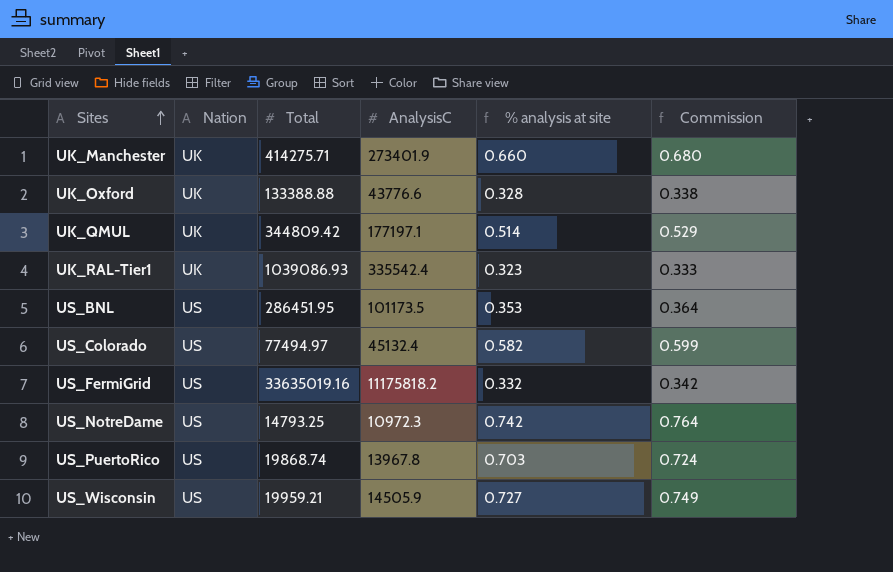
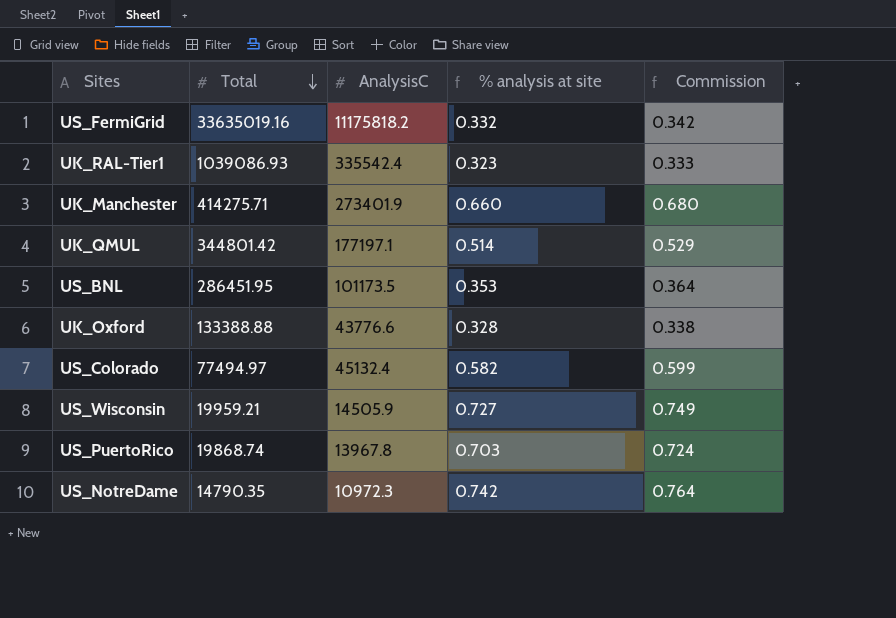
row order: Sites ascending -> Total descending
column Nation | position: 2 -> none
UK_QMUL | Total: 344809.42 -> 344801.42
US_NotreDame | Total: 14793.25 -> 14790.35

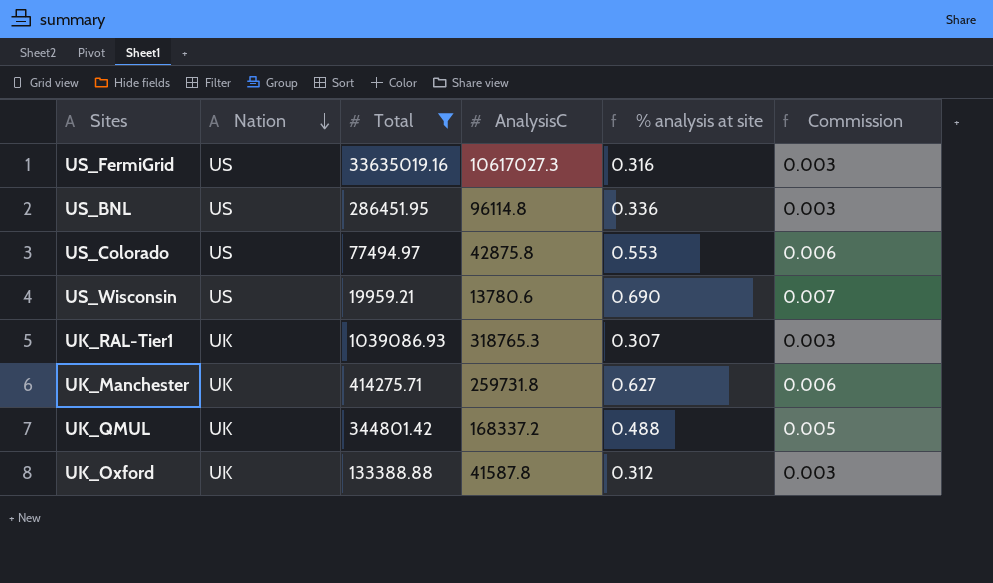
filter: none -> Total >= 19959.21
row order: Total descending -> Nation descending
column Nation | position: none -> 2
column Commission | formula: [% analysis at site] * 1.03 -> [% analysis at site] * 0.01
US_FermiGrid | AnalysisC: 11175818.2 -> 10617027.3
US_FermiGrid | % analysis at site: 0.332 -> 0.316
US_BNL | AnalysisC: 101173.5 -> 96114.8
US_BNL | % analysis at site: 0.353 -> 0.336
US_Colorado | AnalysisC: 45132.4 -> 42875.8
US_Colorado | % analysis at site: 0.582 -> 0.553
US_Wisconsin | AnalysisC: 14505.9 -> 13780.6
US_Wisconsin | % analysis at site: 0.727 -> 0.690
UK_RAL-Tier1 | AnalysisC: 335542.4 -> 318765.3
UK_RAL-Tier1 | % analysis at site: 0.323 -> 0.307
UK_Manchester | AnalysisC: 273401.9 -> 259731.8
UK_Manchester | % analysis at site: 0.660 -> 0.627
UK_QMUL | AnalysisC: 177197.1 -> 168337.2
UK_QMUL | % analysis at site: 0.514 -> 0.488
UK_Oxford | AnalysisC: 43776.6 -> 41587.8
UK_Oxford | % analysis at site: 0.328 -> 0.312

